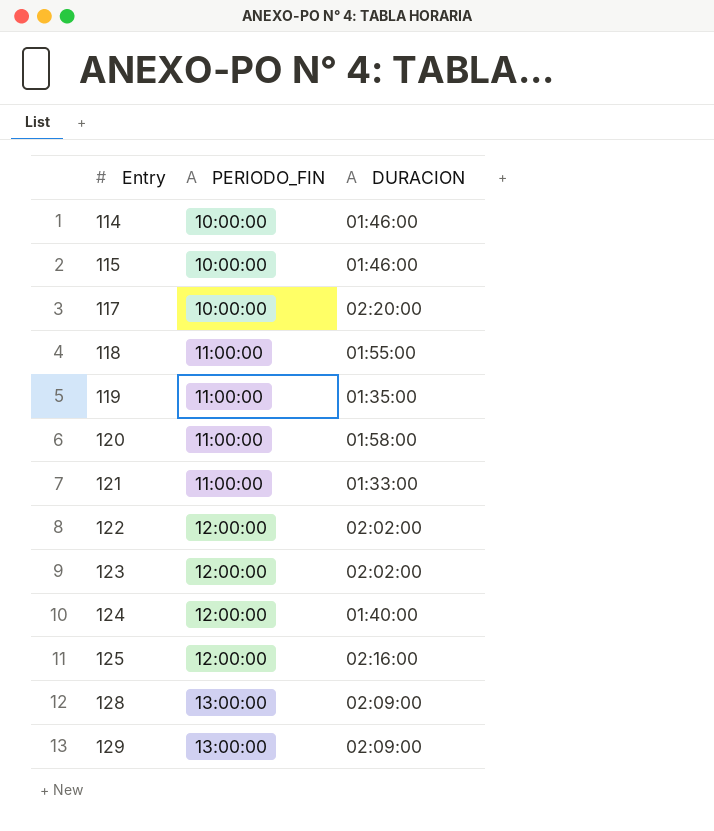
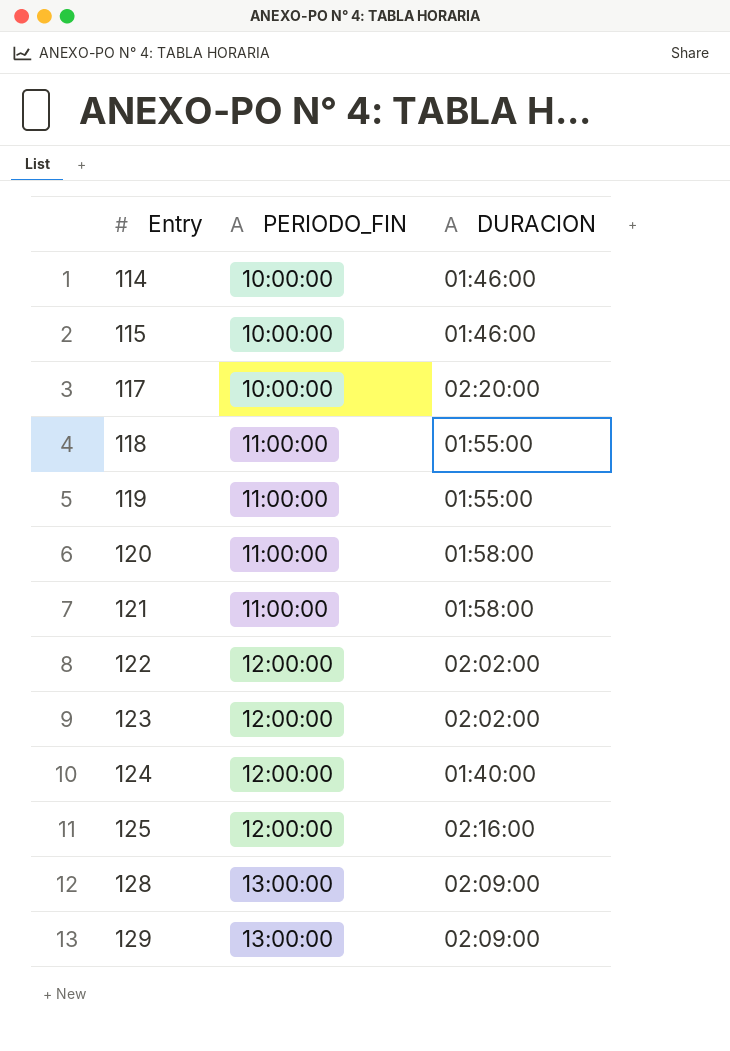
119 | DURACION: 01:35:00 -> 01:55:00
121 | DURACION: 01:33:00 -> 01:58:00

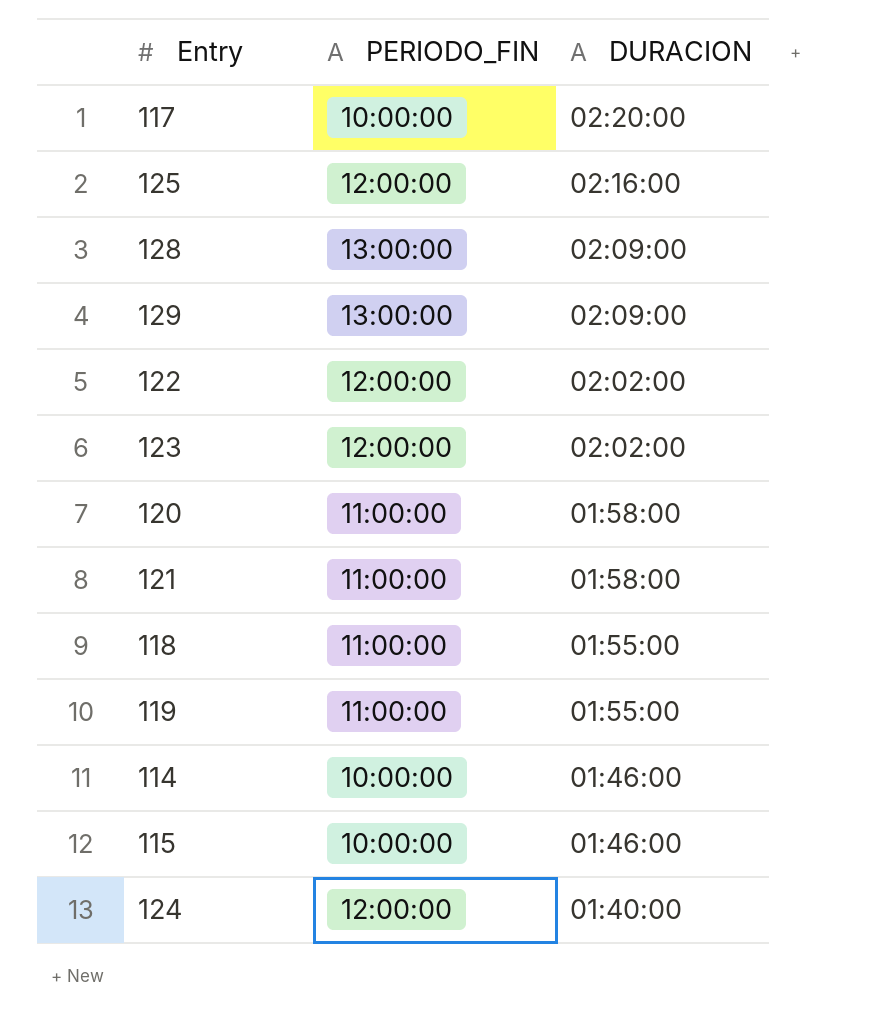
row order: Entry ascending -> DURACION descending

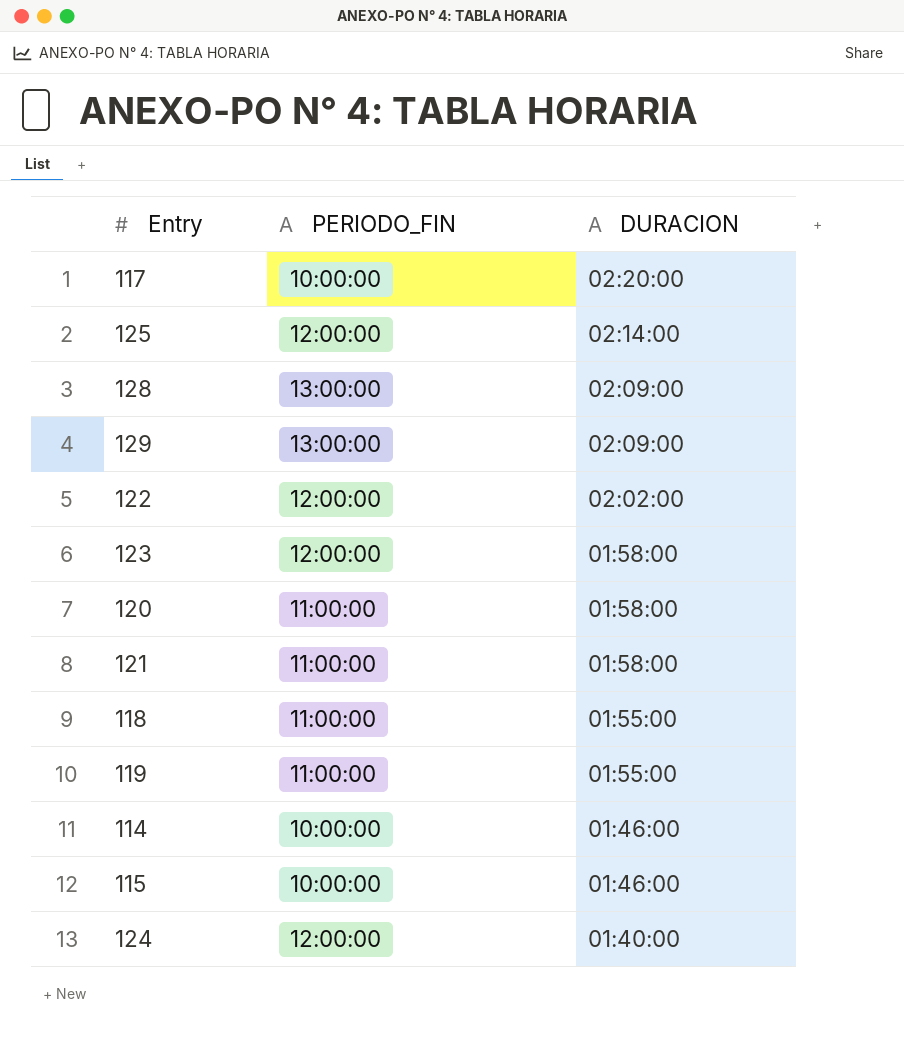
125 | DURACION: 02:16:00 -> 02:14:00
123 | DURACION: 02:02:00 -> 01:58:00

